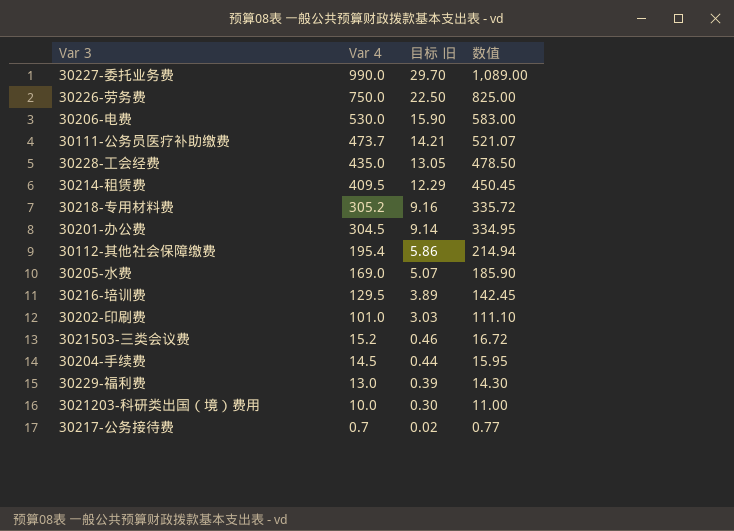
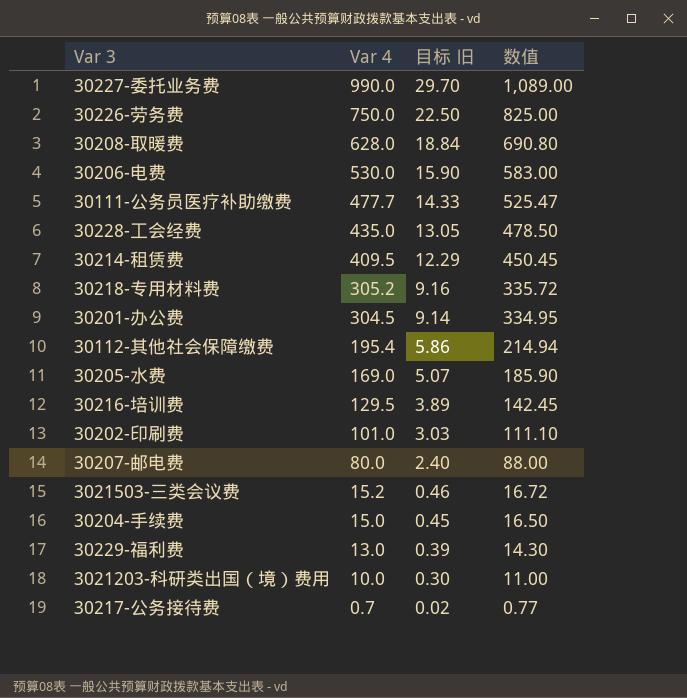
row 30208-取暖费: none -> 628.0 | 18.84 | 690.80
30111-公务员医疗补助缴费 | Var 4: 473.7 -> 477.7
30111-公务员医疗补助缴费 | 目标 旧: 14.21 -> 14.33
30111-公务员医疗补助缴费 | 数值: 521.07 -> 525.47
row 30207-邮电费: none -> 80.0 | 2.40 | 88.00
30204-手续费 | Var 4: 14.5 -> 15.0
30204-手续费 | 目标 旧: 0.44 -> 0.45
30204-手续费 | 数值: 15.95 -> 16.50

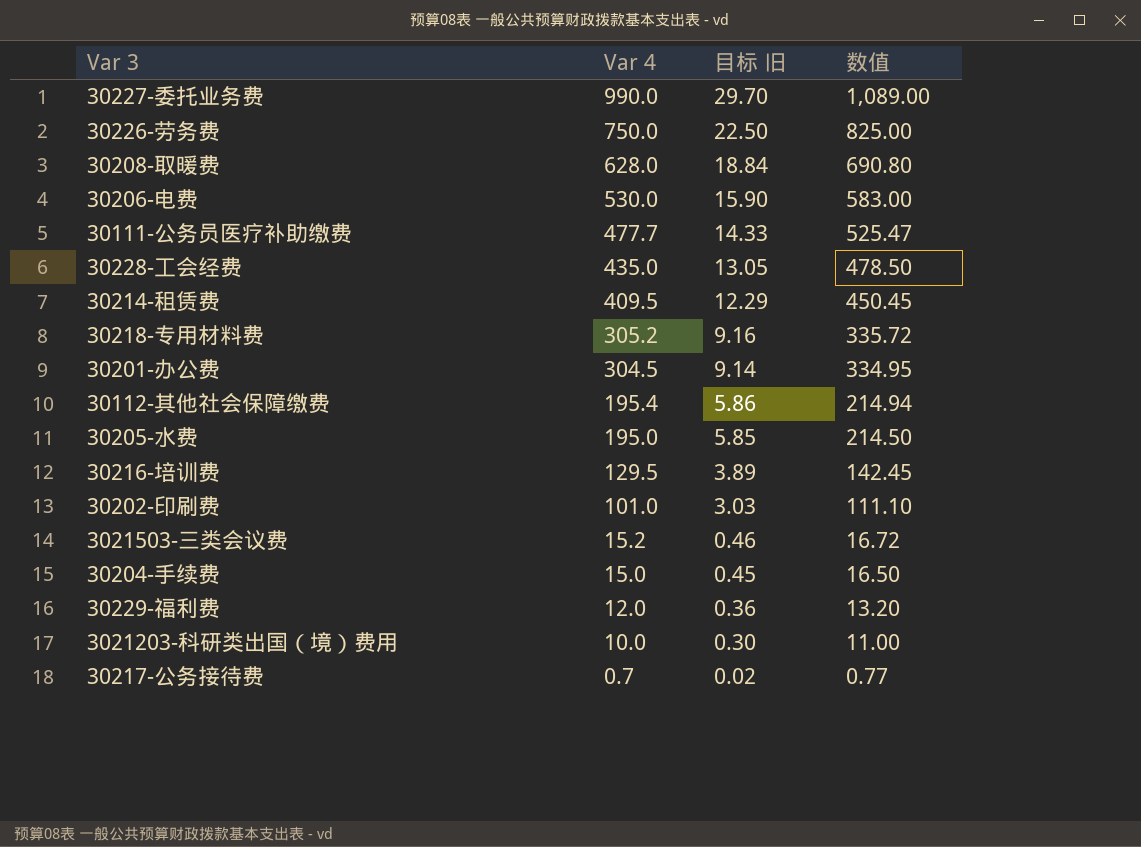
row 30207-邮电费: 80.0 | 2.40 | 88.00 -> none
30205-水费 | Var 4: 169.0 -> 195.0
30205-水费 | 目标 旧: 5.07 -> 5.85
30205-水费 | 数值: 185.90 -> 214.50
30229-福利费 | Var 4: 13.0 -> 12.0
30229-福利费 | 目标 旧: 0.39 -> 0.36
30229-福利费 | 数值: 14.30 -> 13.20

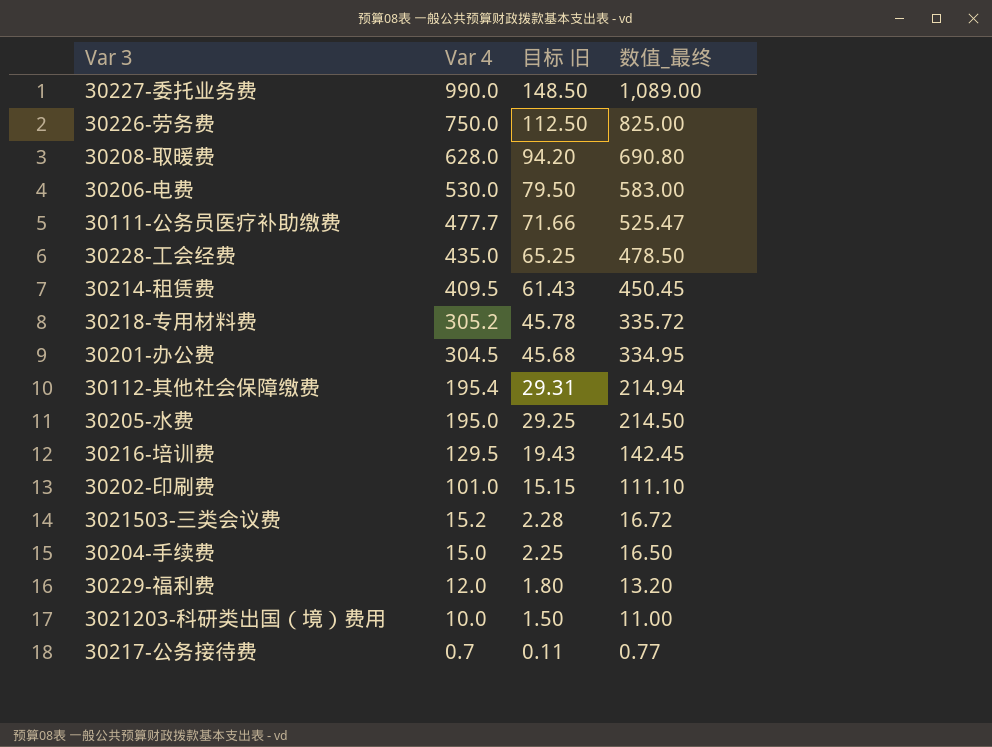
column 目标 旧 | formula: [Var 4] * 0.03 -> [Var 4] * 0.15
column name: 数值 -> 数值_最终

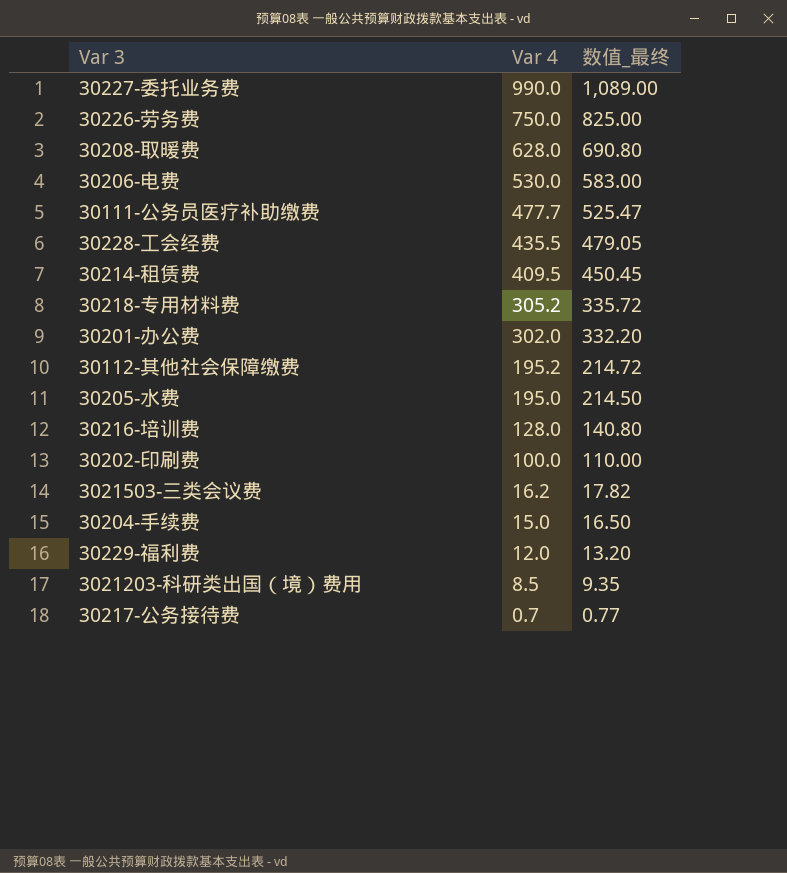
column 目标 旧 | formula: [Var 4] * 0.15 -> none
30228-工会经费 | Var 4: 435.0 -> 435.5
30228-工会经费 | 数值_最终: 478.50 -> 479.05
30201-办公费 | Var 4: 304.5 -> 302.0
30201-办公费 | 数值_最终: 334.95 -> 332.20
30112-其他社会保障缴费 | Var 4: 195.4 -> 195.2
30112-其他社会保障缴费 | 数值_最终: 214.94 -> 214.72
30216-培训费 | Var 4: 129.5 -> 128.0
30216-培训费 | 数值_最终: 142.45 -> 140.80
30202-印刷费 | Var 4: 101.0 -> 100.0
30202-印刷费 | 数值_最终: 111.10 -> 110.00
3021503-三类会议费 | Var 4: 15.2 -> 16.2
3021503-三类会议费 | 数值_最终: 16.72 -> 17.82
3021203-科研类出国（境）费用 | Var 4: 10.0 -> 8.5
3021203-科研类出国（境）费用 | 数值_最终: 11.00 -> 9.35

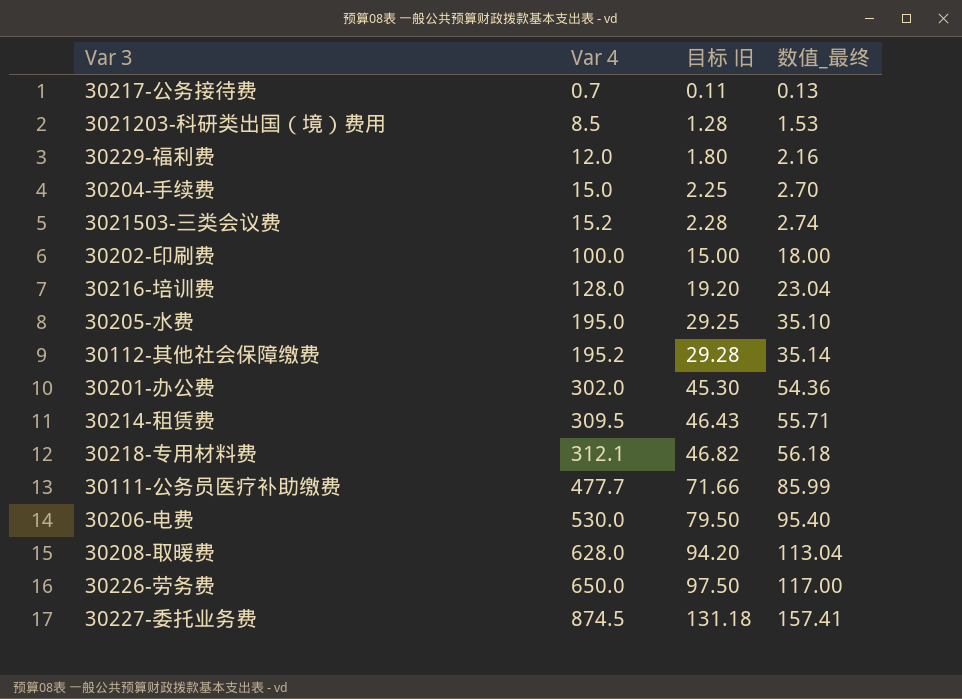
row order: Var 4 descending -> Var 4 ascending
column 目标 旧 | formula: none -> [Var 4] * 0.15
column 数值_最终 | formula: [Var 4] * 1.1 -> [Var 4] * 0.18
row 30228-工会经费: 435.5 | 479.05 -> none
3021503-三类会议费 | Var 4: 16.2 -> 15.2
30214-租赁费 | Var 4: 409.5 -> 309.5
30218-专用材料费 | Var 4: 305.2 -> 312.1
30226-劳务费 | Var 4: 750.0 -> 650.0
30227-委托业务费 | Var 4: 990.0 -> 874.5

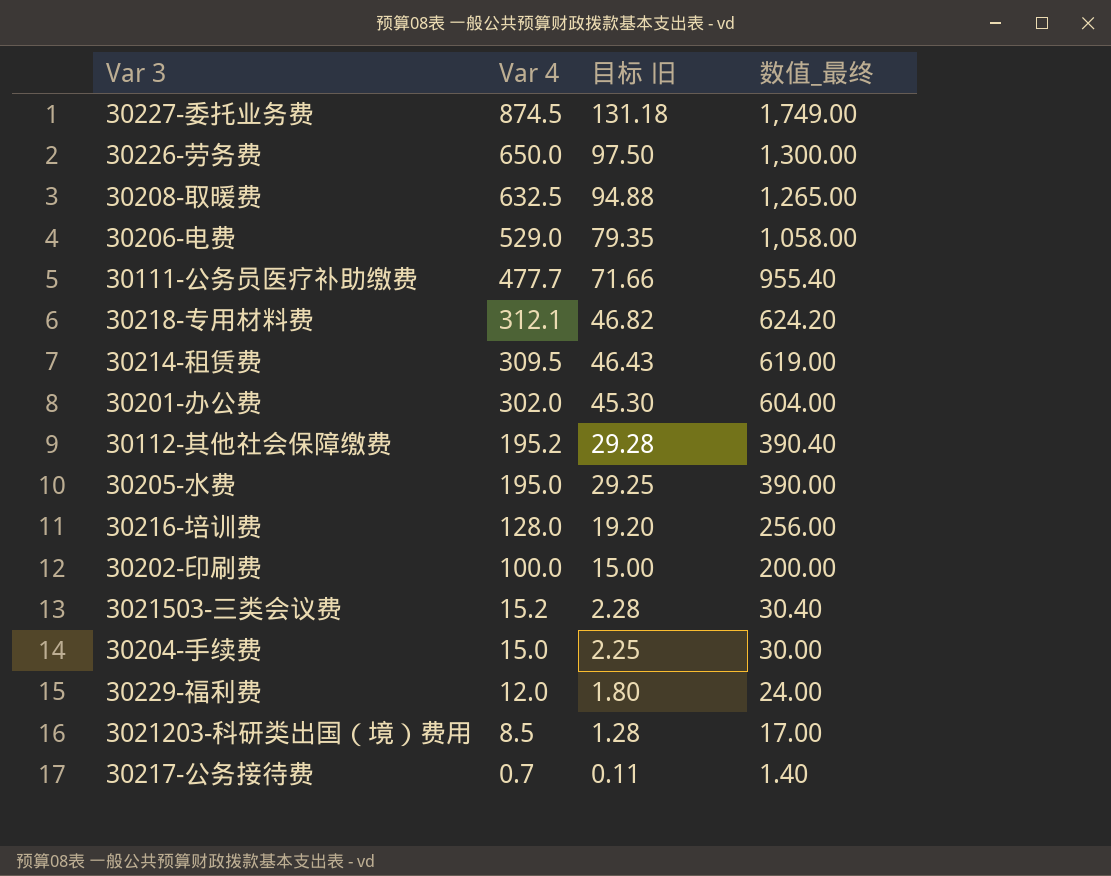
row order: Var 4 ascending -> Var 4 descending
column 数值_最终 | formula: [Var 4] * 0.18 -> [Var 4] * 2
30208-取暖费 | Var 4: 628.0 -> 632.5
30208-取暖费 | 目标 旧: 94.20 -> 94.88
30206-电费 | Var 4: 530.0 -> 529.0
30206-电费 | 目标 旧: 79.50 -> 79.35

